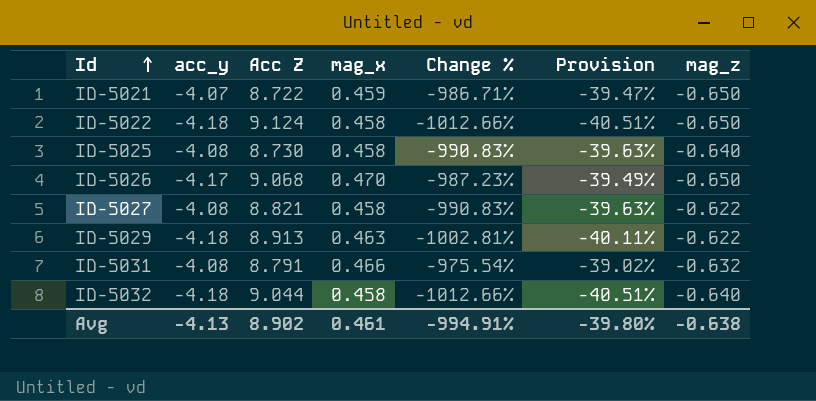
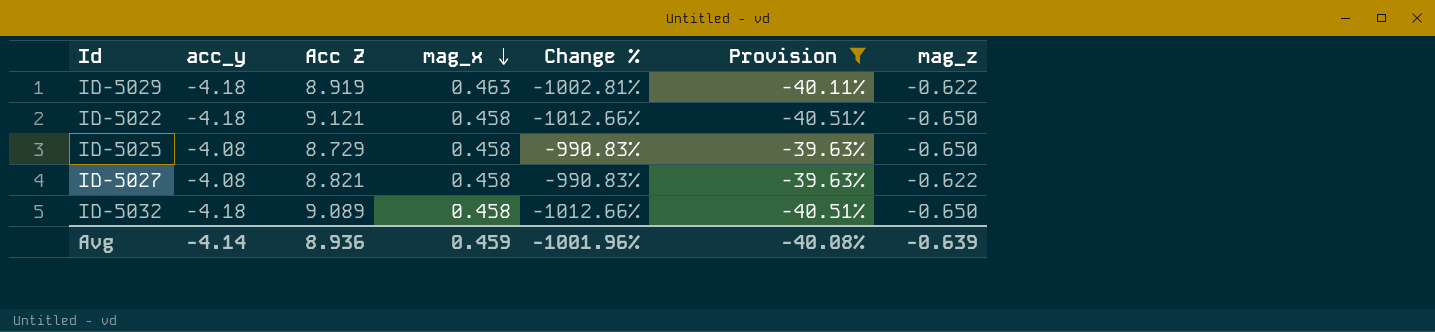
filter: none -> Provision <= -39.63%
row order: Id ascending -> mag_x descending
ID-5029 | Acc Z: 8.913 -> 8.919
ID-5022 | Acc Z: 9.124 -> 9.121
ID-5025 | Acc Z: 8.730 -> 8.729
ID-5025 | mag_z: -0.640 -> -0.650
ID-5032 | Acc Z: 9.044 -> 9.089
ID-5032 | mag_z: -0.640 -> -0.650
Avg | acc_y: -4.13 -> -4.14
Avg | Acc Z: 8.902 -> 8.936
Avg | mag_x: 0.461 -> 0.459
Avg | Change %: -994.91% -> -1001.96%
Avg | Provision: -39.80% -> -40.08%
Avg | mag_z: -0.638 -> -0.639

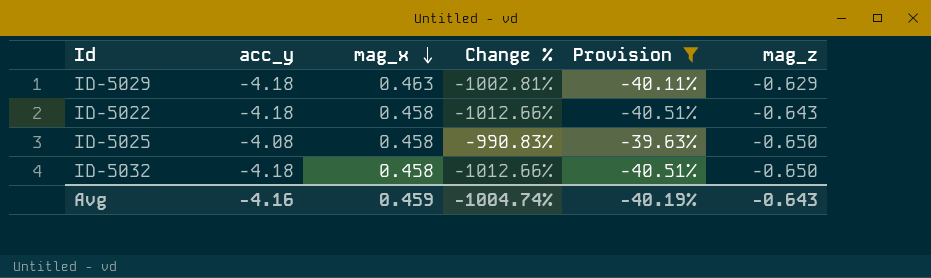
column Acc Z | position: 3 -> none
row ID-5027: -4.08 | 8.821 | 0.458 | -990.83% | -39.63% | -0.622 -> none
ID-5029 | mag_z: -0.622 -> -0.629
ID-5022 | mag_z: -0.650 -> -0.643
Avg | acc_y: -4.14 -> -4.16
Avg | Change %: -1001.96% -> -1004.74%
Avg | Provision: -40.08% -> -40.19%
Avg | mag_z: -0.639 -> -0.643

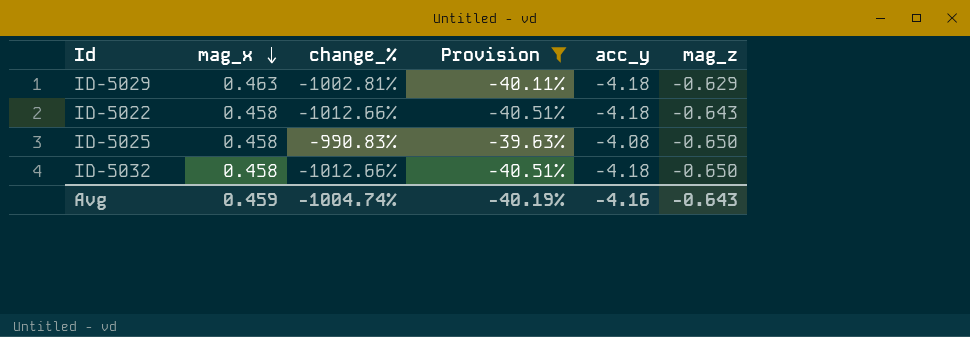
column name: Change % -> change_%
column acc_y | position: 2 -> 5

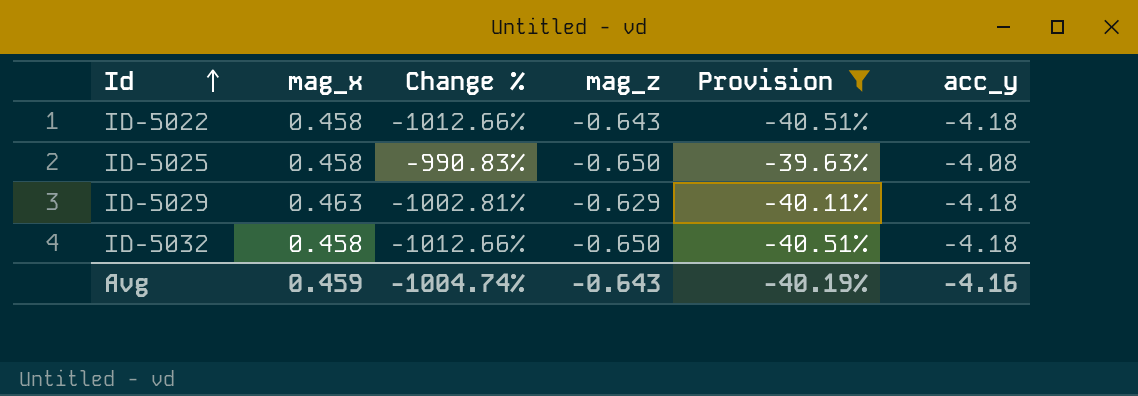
row order: mag_x descending -> Id ascending
column name: change_% -> Change %
column mag_z | position: 6 -> 4

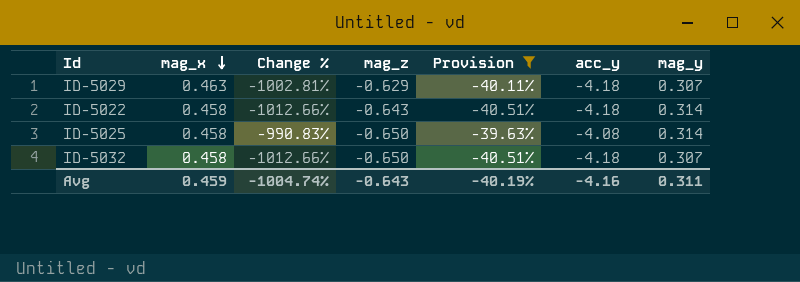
row order: Id ascending -> mag_x descending
column mag_y | position: none -> 7

